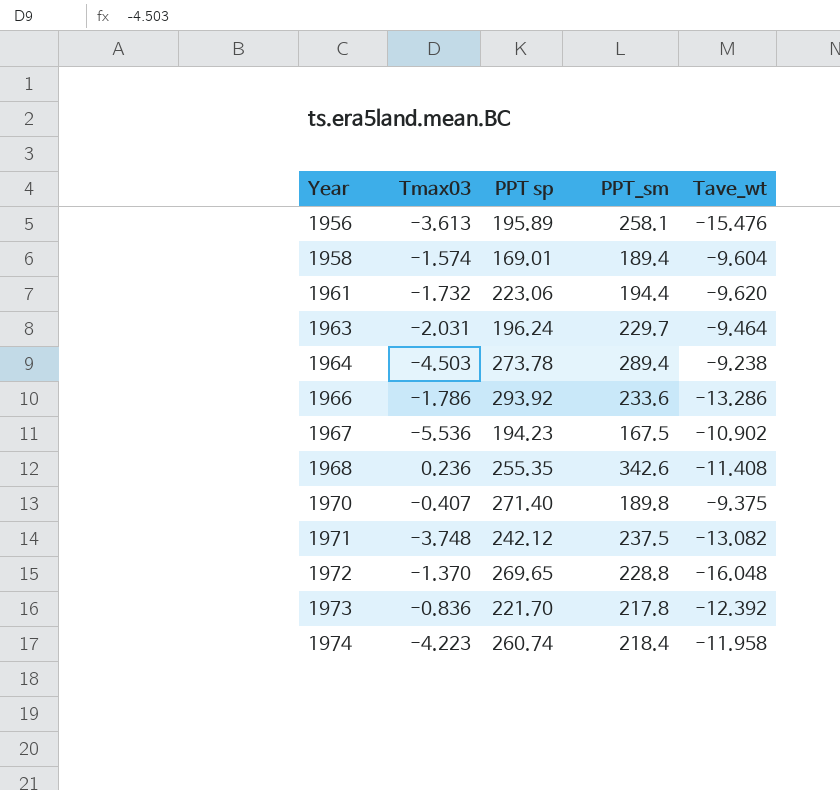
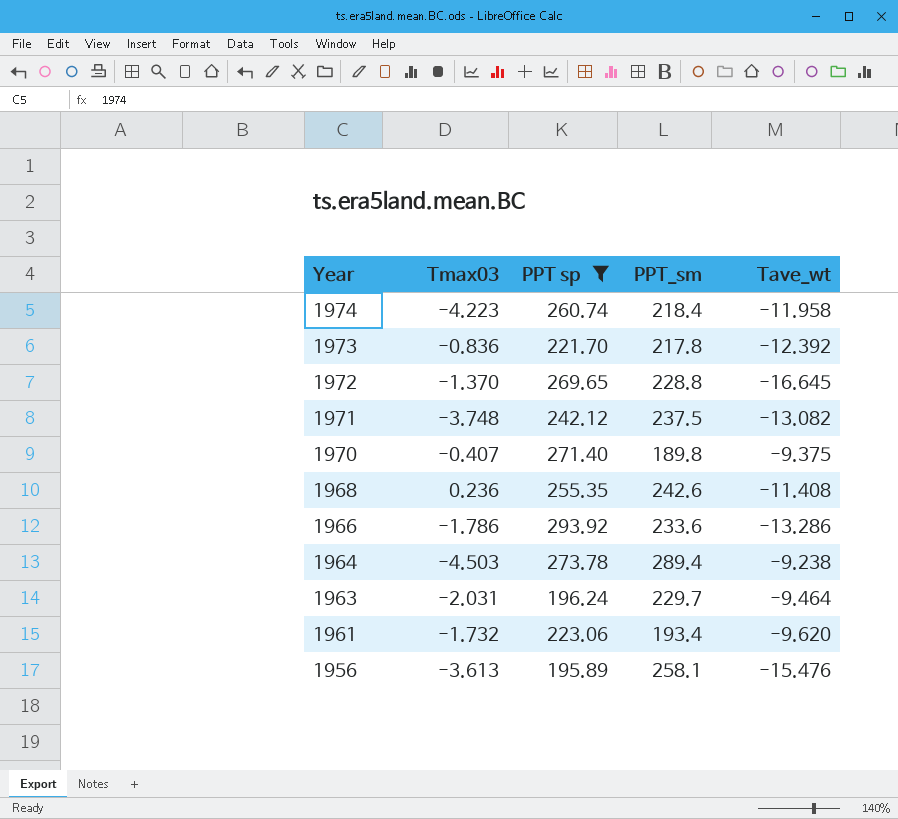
filter: none -> PPT sp >= 195.89
row order: Year ascending -> Year descending
1972 | Tave_wt: -16.048 -> -16.645
1968 | PPT_sm: 342.6 -> 242.6
1961 | PPT_sm: 194.4 -> 193.4

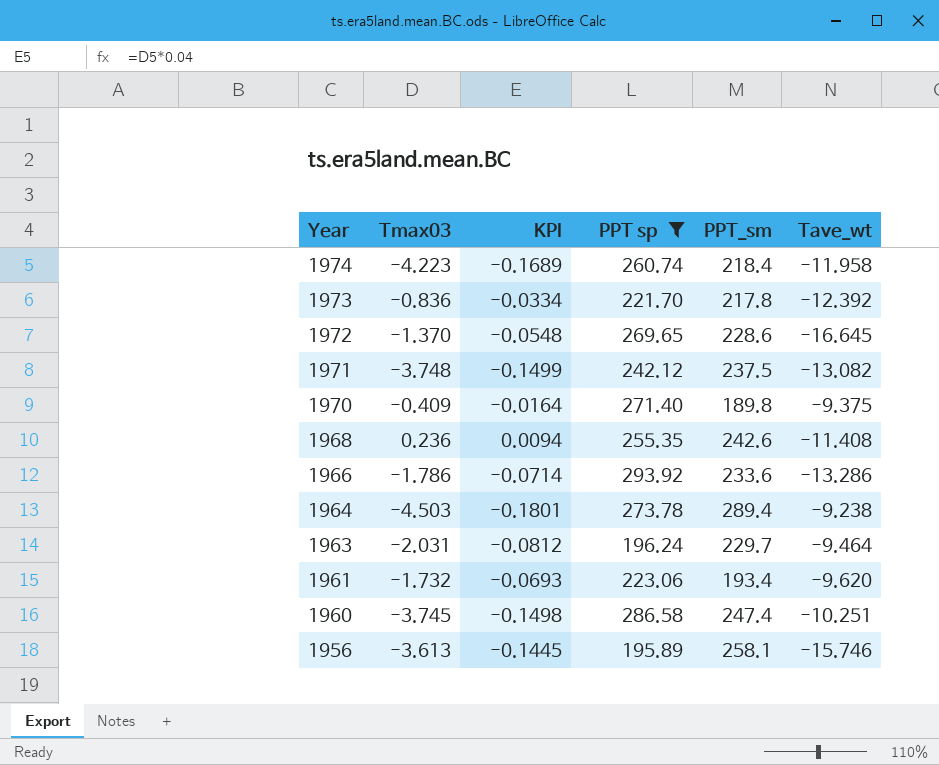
column KPI | formula: none -> [Tmax03] * 0.04
1972 | PPT_sm: 228.8 -> 228.6
1970 | Tmax03: -0.407 -> -0.409
row 1960: none -> -3.745 | -0.1498 | 286.58 | 247.4 | -10.251
1956 | Tave_wt: -15.476 -> -15.746

